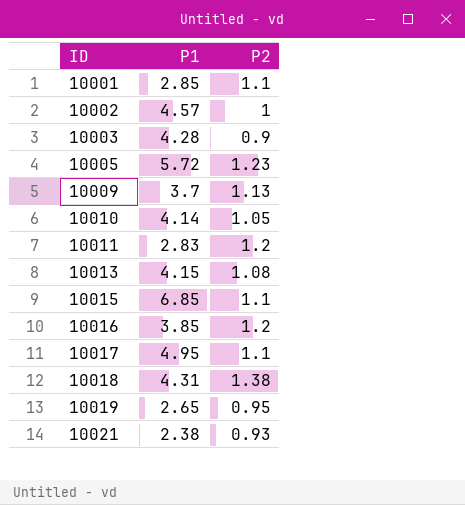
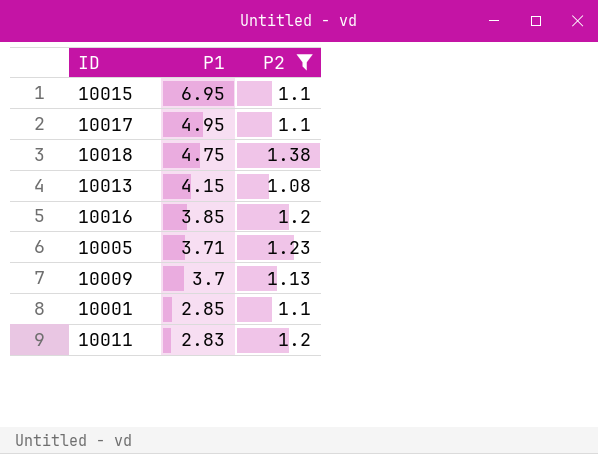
filter: none -> P2 >= 1.08
row order: ID ascending -> P1 descending
10015 | P1: 6.85 -> 6.95
10018 | P1: 4.31 -> 4.75
10005 | P1: 5.72 -> 3.71

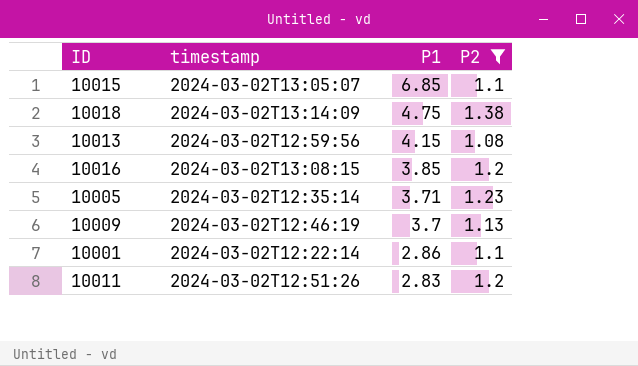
column timestamp | position: none -> 2
row 10017: 4.95 | 1.1 -> none
10015 | P1: 6.95 -> 6.85
10001 | P1: 2.85 -> 2.86

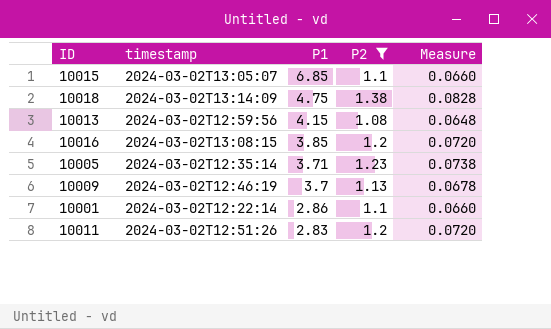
column Measure | formula: none -> [P2] * 0.06

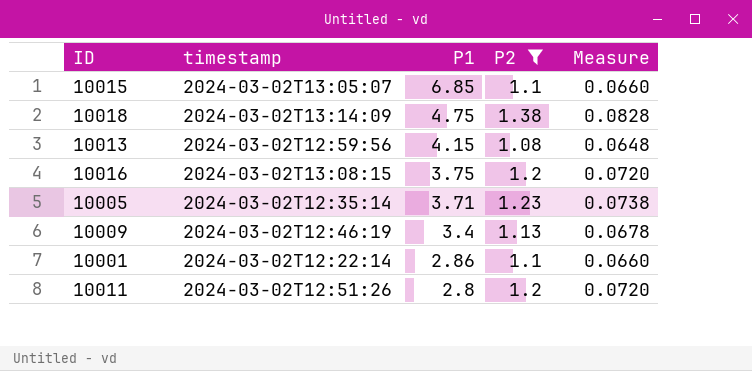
10016 | P1: 3.85 -> 3.75
10009 | P1: 3.7 -> 3.4
10011 | P1: 2.83 -> 2.8

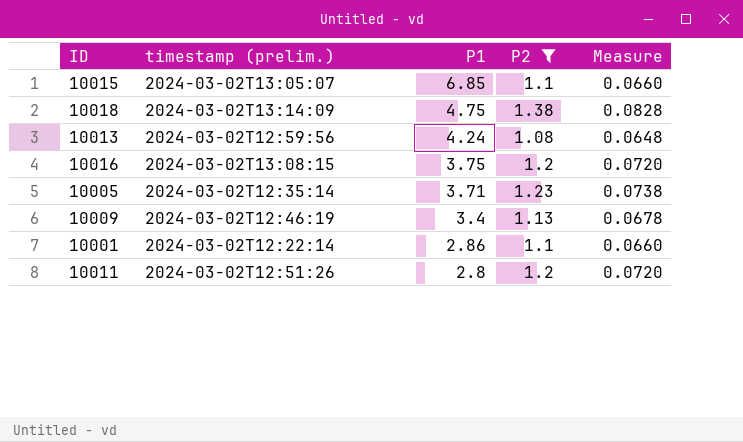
column name: timestamp -> timestamp (prelim.)
10013 | P1: 4.15 -> 4.24

